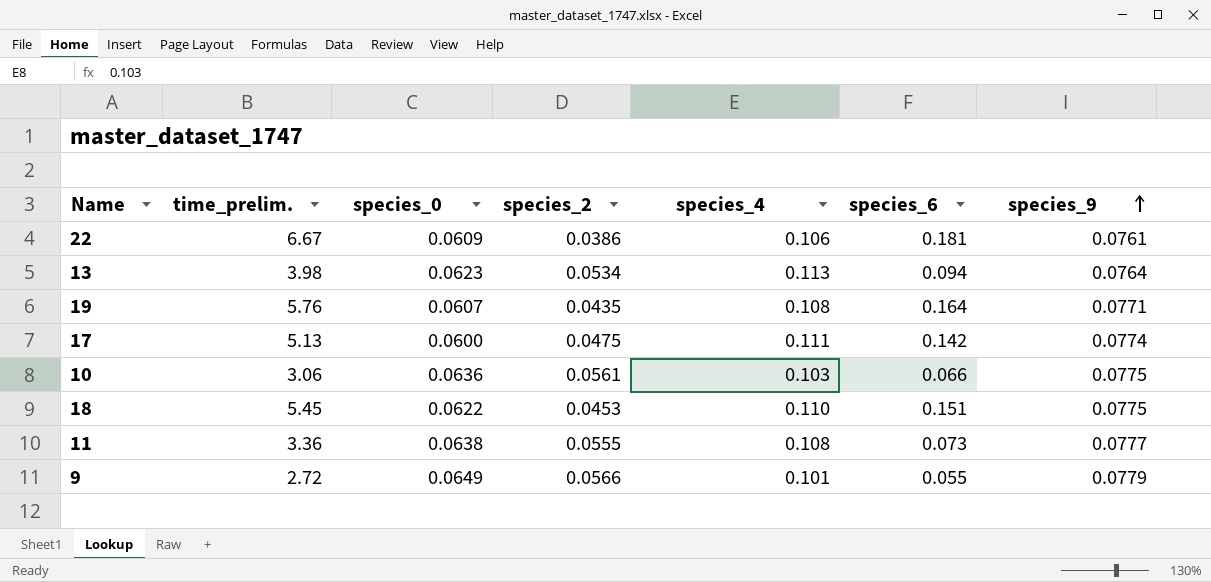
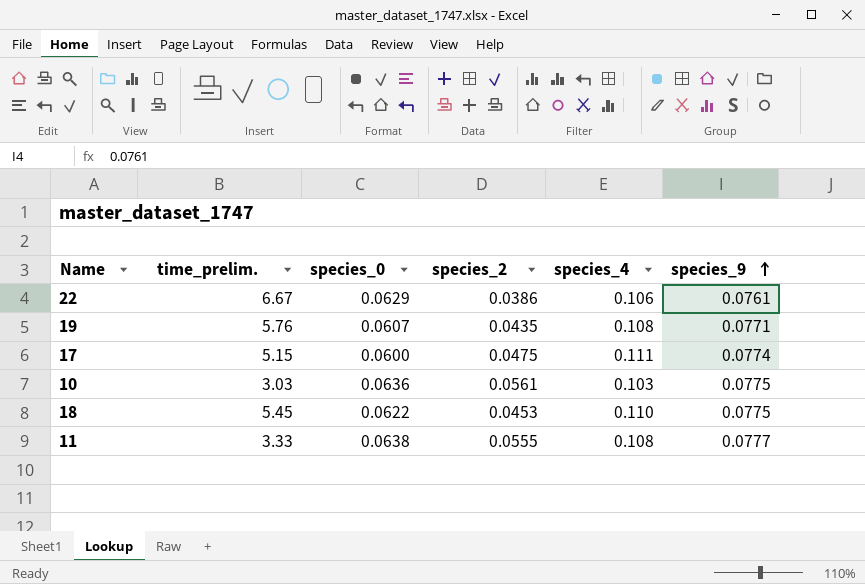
column species_6 | position: 6 -> none
row 13: 3.98 | 0.0623 | 0.0534 | 0.113 | 0.094 | 0.0764 -> none
row 9: 2.72 | 0.0649 | 0.0566 | 0.101 | 0.055 | 0.0779 -> none
22 | species_0: 0.0609 -> 0.0629
17 | time_prelim.: 5.13 -> 5.15
10 | time_prelim.: 3.06 -> 3.03
11 | time_prelim.: 3.36 -> 3.33

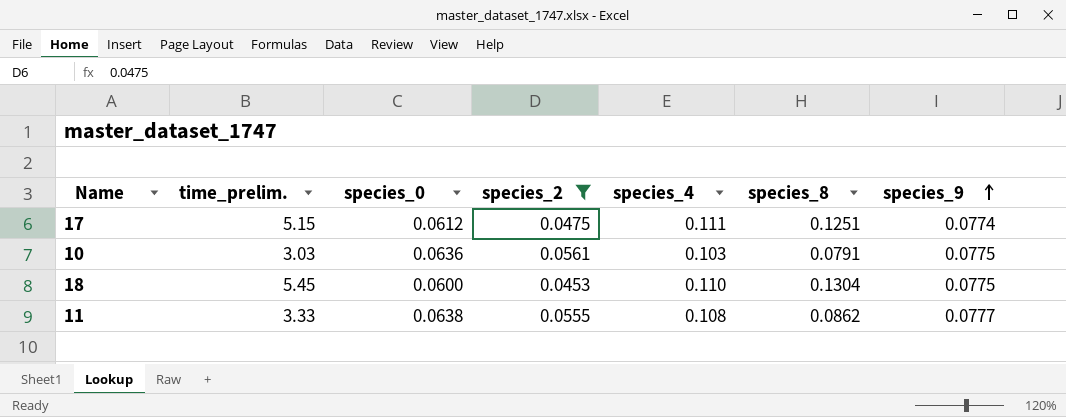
filter: none -> species_2 >= 0.0453
column species_8 | position: none -> 6
17 | species_0: 0.0600 -> 0.0612
18 | species_0: 0.0622 -> 0.0600

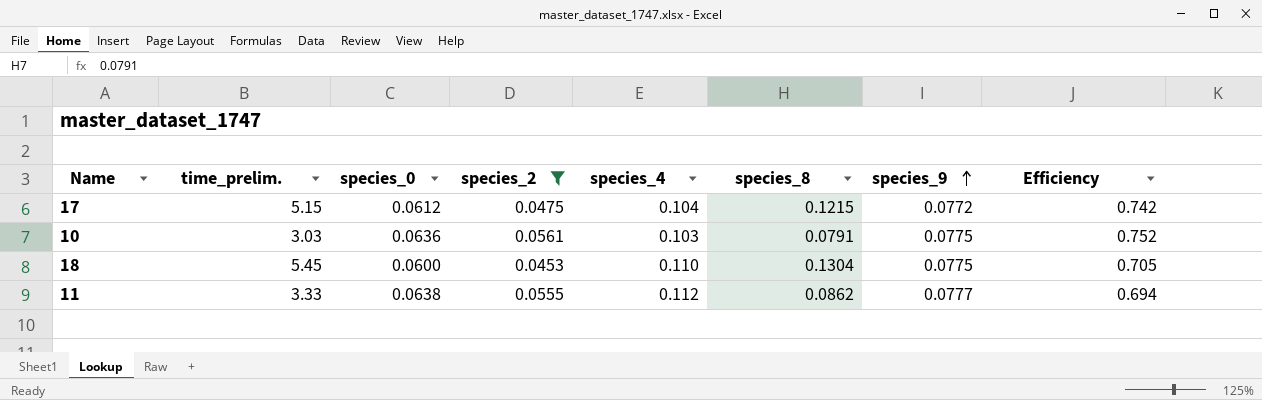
column Efficiency | formula: none -> [species_9] / [species_4]
17 | species_4: 0.111 -> 0.104
17 | species_8: 0.1251 -> 0.1215
17 | species_9: 0.0774 -> 0.0772
11 | species_4: 0.108 -> 0.112

